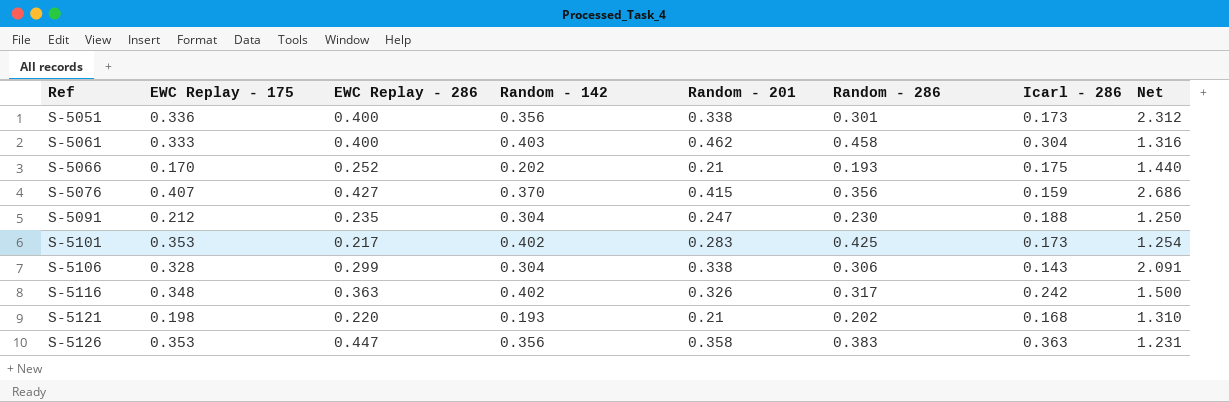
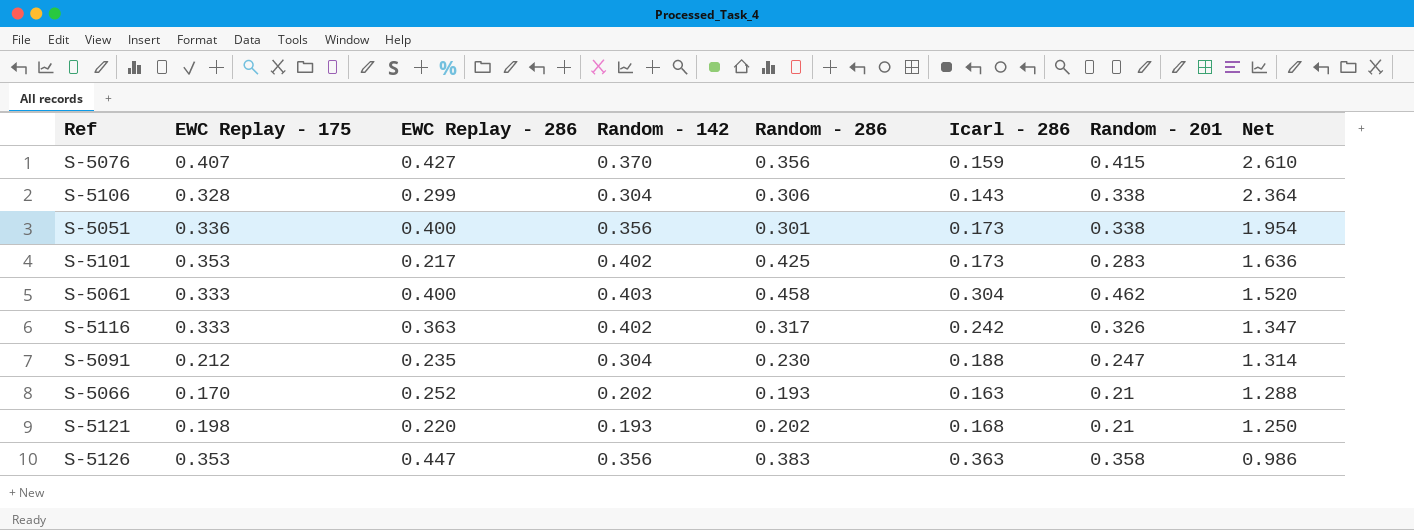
row order: Ref ascending -> Net descending
column Random - 201 | position: 5 -> 7
column Net | formula: [EWC Replay - 286] / [Icarl - 286] -> [Random - 201] / [Icarl - 286]
S-5116 | EWC Replay - 175: 0.348 -> 0.333
S-5066 | Icarl - 286: 0.175 -> 0.163

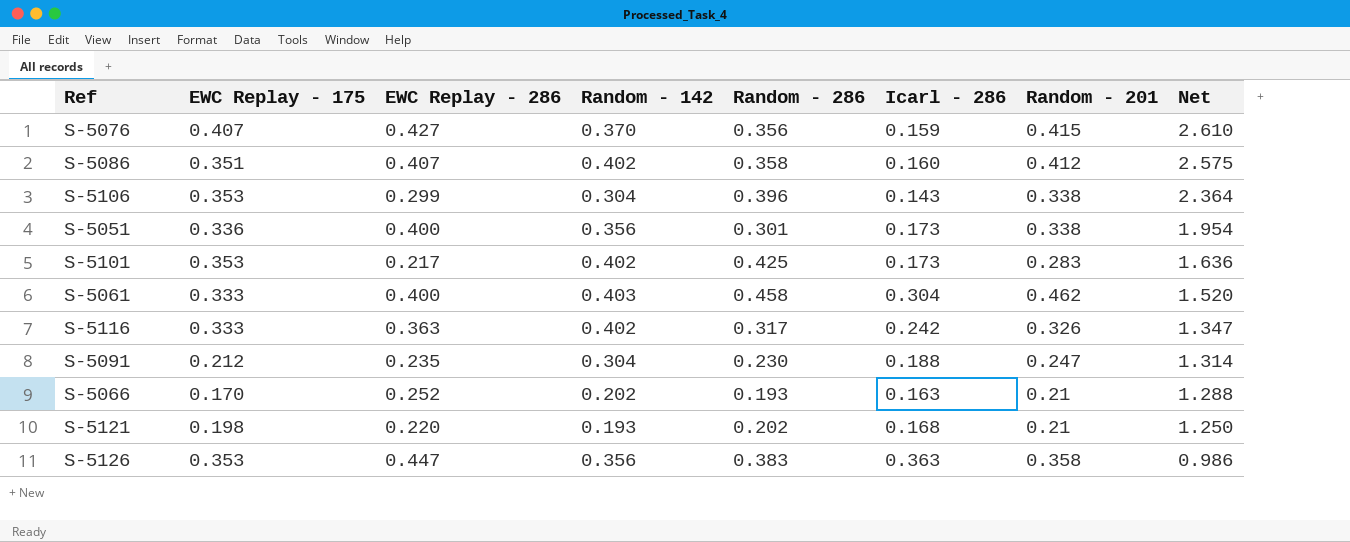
row S-5086: none -> 0.351 | 0.407 | 0.402 | 0.358 | 0.160 | 0.412 | 2.575
S-5106 | EWC Replay - 175: 0.328 -> 0.353
S-5106 | Random - 286: 0.306 -> 0.396

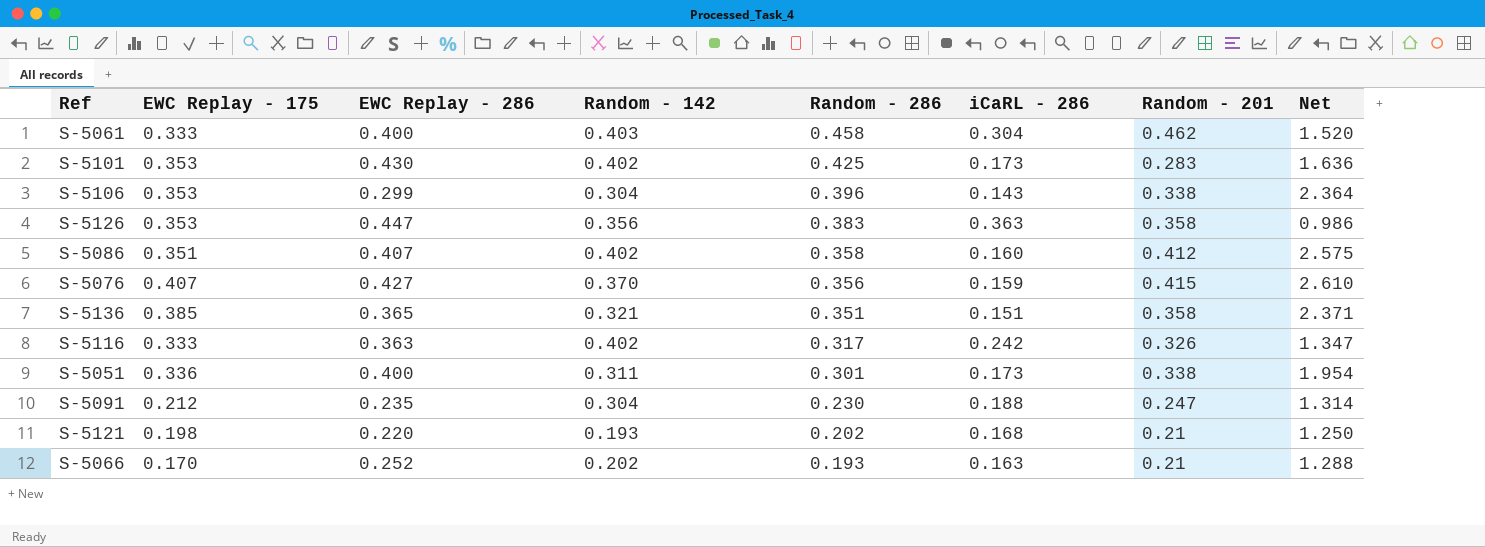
row order: Net descending -> Random - 286 descending
column name: Icarl - 286 -> iCaRL - 286
S-5101 | EWC Replay - 286: 0.217 -> 0.430
row S-5136: none -> 0.385 | 0.365 | 0.321 | 0.351 | 0.151 | 0.358 | 2.371
S-5051 | Random - 142: 0.356 -> 0.311

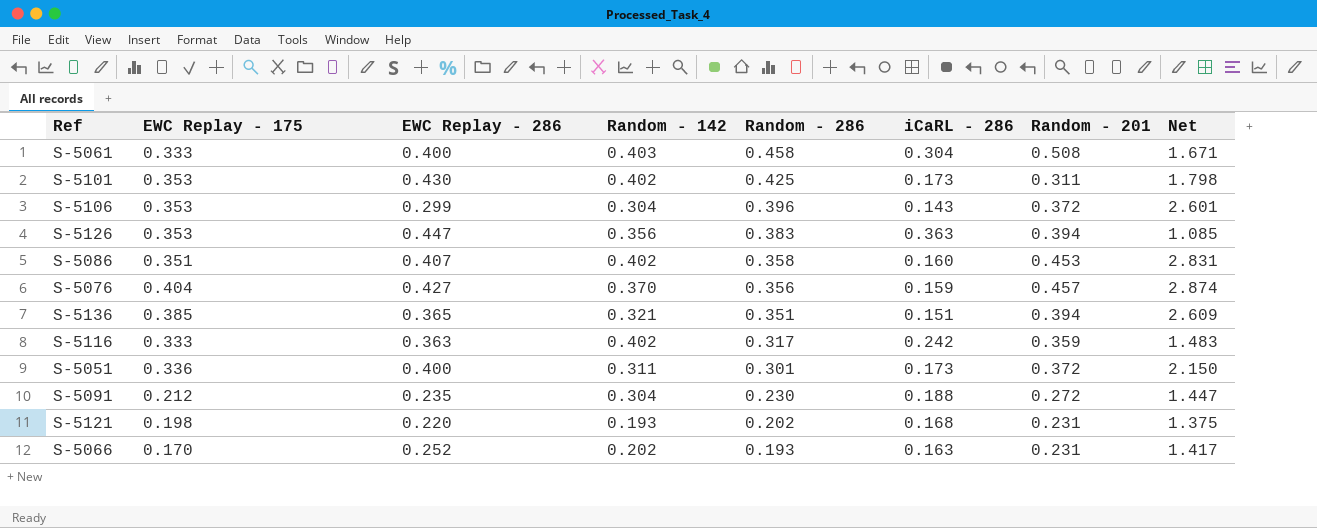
S-5061 | Random - 201: 0.462 -> 0.508
S-5061 | Net: 1.520 -> 1.671
S-5101 | Random - 201: 0.283 -> 0.311
S-5101 | Net: 1.636 -> 1.798
S-5106 | Random - 201: 0.338 -> 0.372
S-5106 | Net: 2.364 -> 2.601
S-5126 | Random - 201: 0.358 -> 0.394
S-5126 | Net: 0.986 -> 1.085
S-5086 | Random - 201: 0.412 -> 0.453
S-5086 | Net: 2.575 -> 2.831
S-5076 | EWC Replay - 175: 0.407 -> 0.404
S-5076 | Random - 201: 0.415 -> 0.457
S-5076 | Net: 2.610 -> 2.874
S-5136 | Random - 201: 0.358 -> 0.394
S-5136 | Net: 2.371 -> 2.609
S-5116 | Random - 201: 0.326 -> 0.359
S-5116 | Net: 1.347 -> 1.483
S-5051 | Random - 201: 0.338 -> 0.372
S-5051 | Net: 1.954 -> 2.150
S-5091 | Random - 201: 0.247 -> 0.272
S-5091 | Net: 1.314 -> 1.447
S-5121 | Random - 201: 0.21 -> 0.231
S-5121 | Net: 1.250 -> 1.375
S-5066 | Random - 201: 0.21 -> 0.231
S-5066 | Net: 1.288 -> 1.417

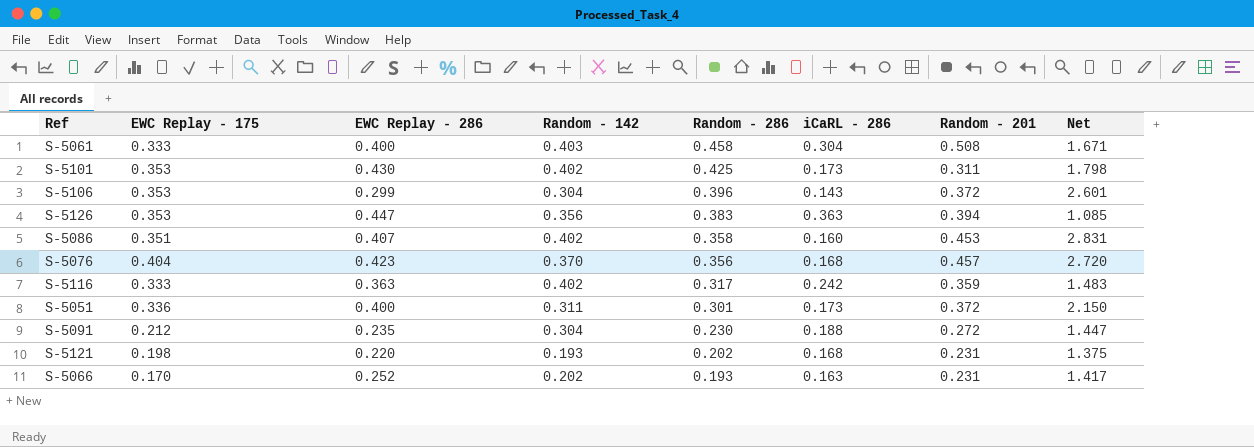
row S-5136: 0.385 | 0.365 | 0.321 | 0.351 | 0.151 | 0.394 | 2.609 -> none
S-5076 | EWC Replay - 286: 0.427 -> 0.423
S-5076 | iCaRL - 286: 0.159 -> 0.168
S-5076 | Net: 2.874 -> 2.720

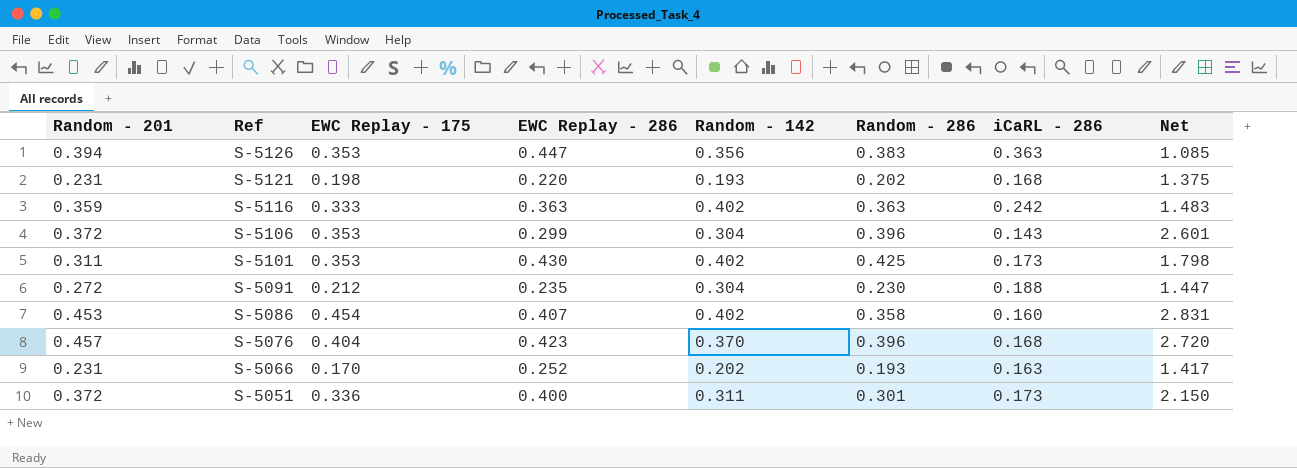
row order: Random - 286 descending -> Ref descending
column Random - 201 | position: 7 -> 1
row S-5061: 0.333 | 0.400 | 0.403 | 0.458 | 0.304 | 0.508 | 1.671 -> none
S-5116 | Random - 286: 0.317 -> 0.363
S-5086 | EWC Replay - 175: 0.351 -> 0.454
S-5076 | Random - 286: 0.356 -> 0.396

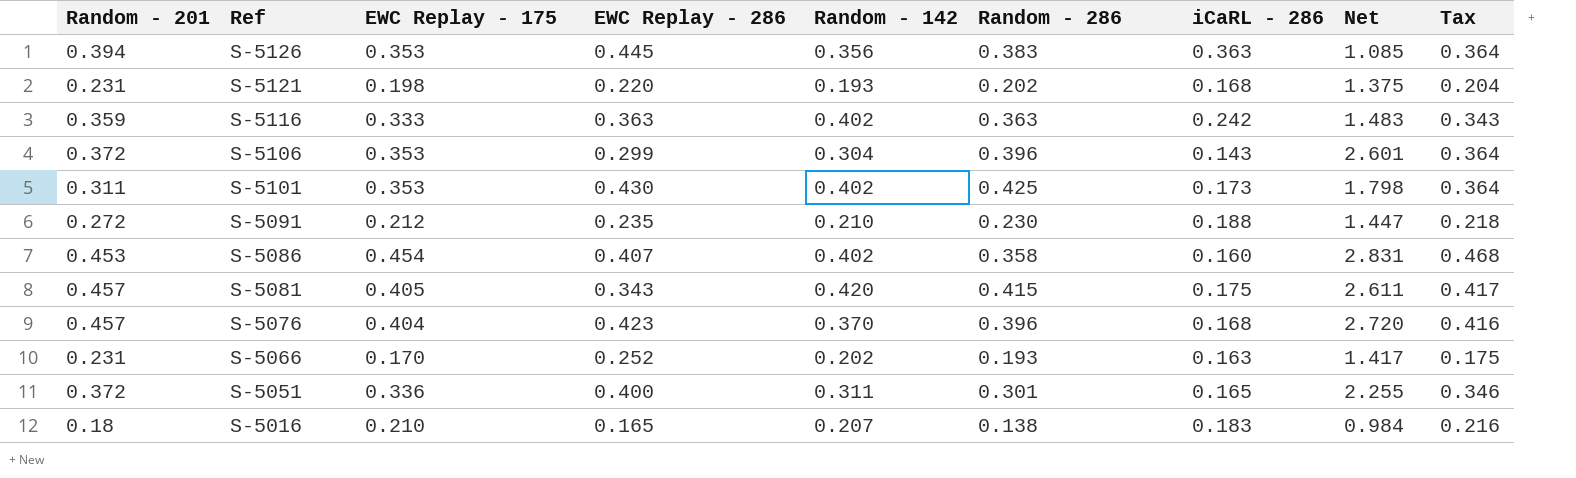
column Tax | formula: none -> [EWC Replay - 175] * 1.03
S-5126 | EWC Replay - 286: 0.447 -> 0.445
S-5091 | Random - 142: 0.304 -> 0.210
row S-5081: none -> 0.457 | 0.405 | 0.343 | 0.420 | 0.415 | 0.175 | 2.611 | 0.417
S-5051 | iCaRL - 286: 0.173 -> 0.165
S-5051 | Net: 2.150 -> 2.255
row S-5016: none -> 0.18 | 0.210 | 0.165 | 0.207 | 0.138 | 0.183 | 0.984 | 0.216

